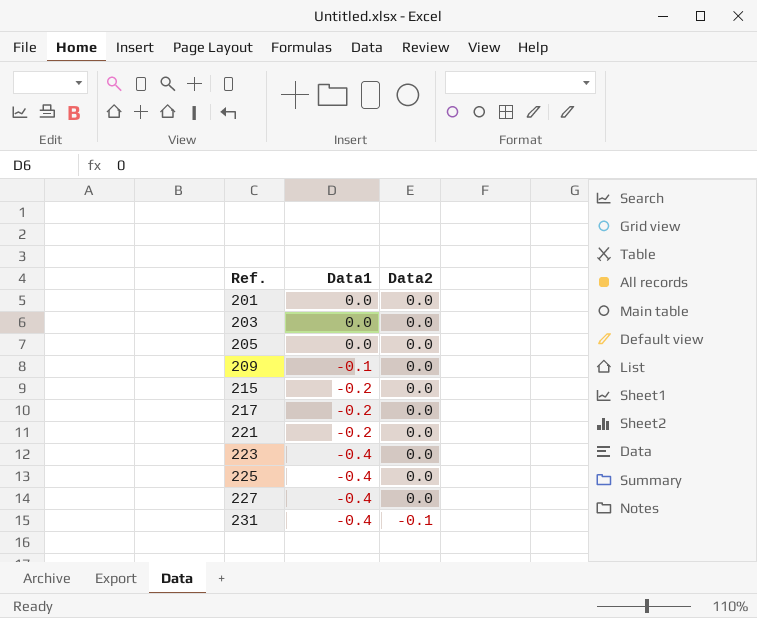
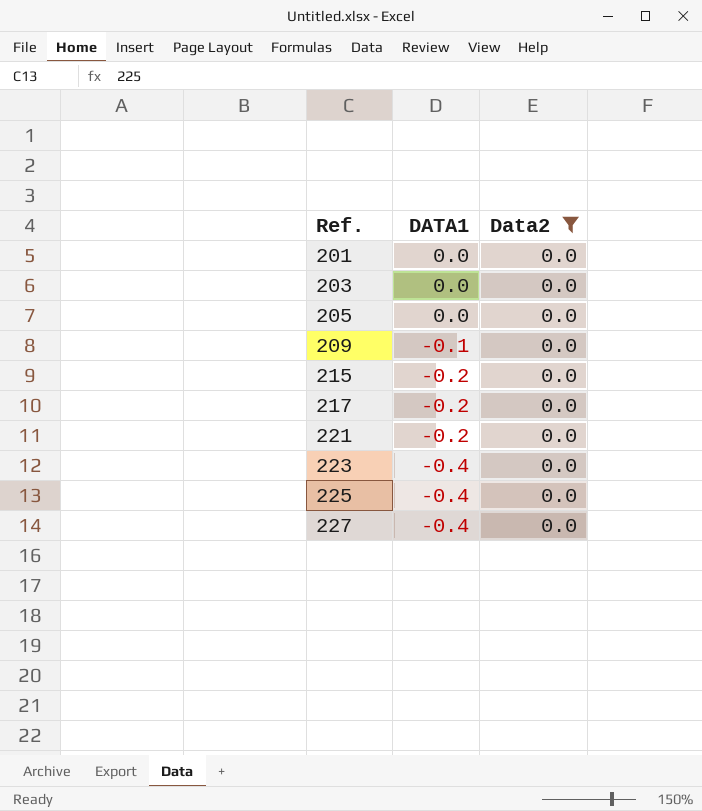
filter: none -> Data2 = 0.0
column name: Data1 -> DATA1

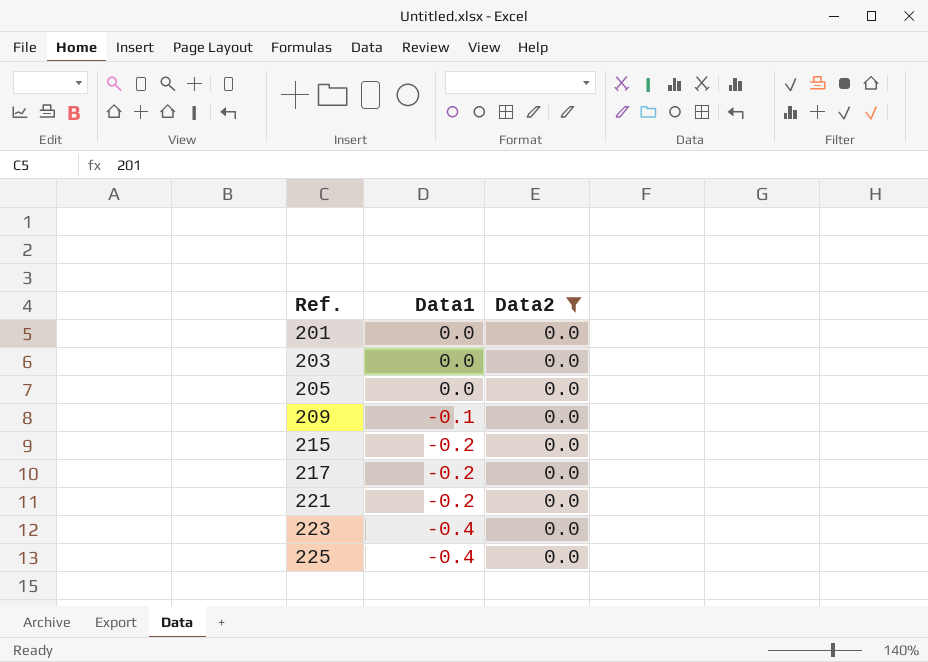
column name: DATA1 -> Data1
row 227: -0.4 | 0.0 -> none

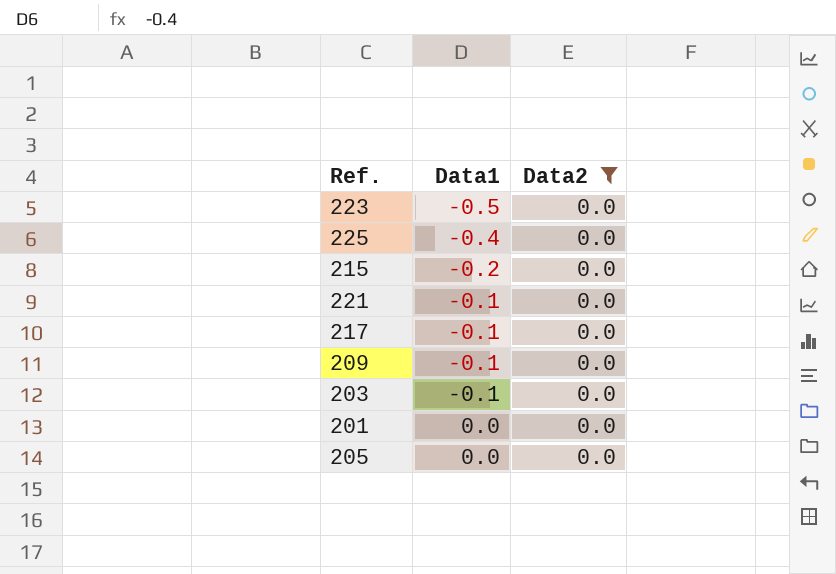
row order: Ref. ascending -> Data1 ascending
223 | Data1: -0.4 -> -0.5
221 | Data1: -0.2 -> -0.1
217 | Data1: -0.2 -> -0.1
203 | Data1: 0.0 -> -0.1

